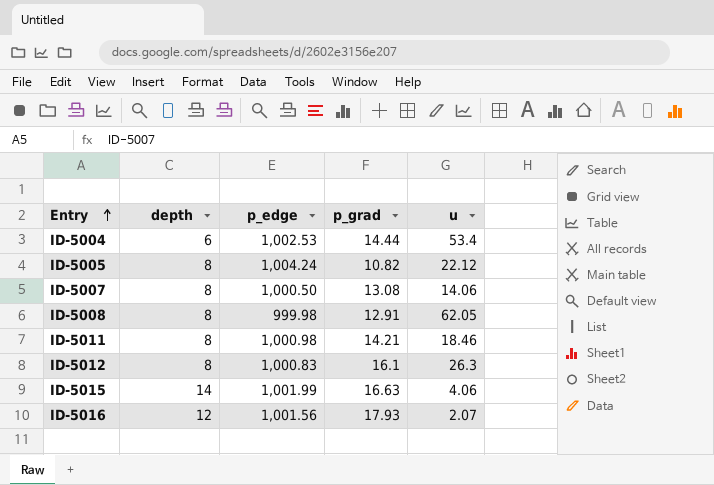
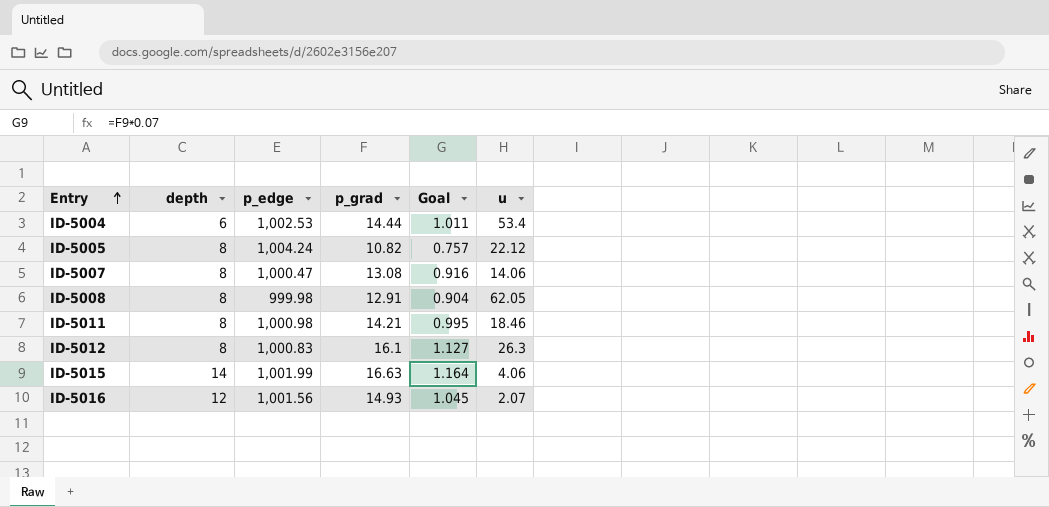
column Goal | formula: none -> [p_grad] * 0.07
ID-5007 | p_edge: 1,000.50 -> 1,000.47
ID-5016 | p_grad: 17.93 -> 14.93

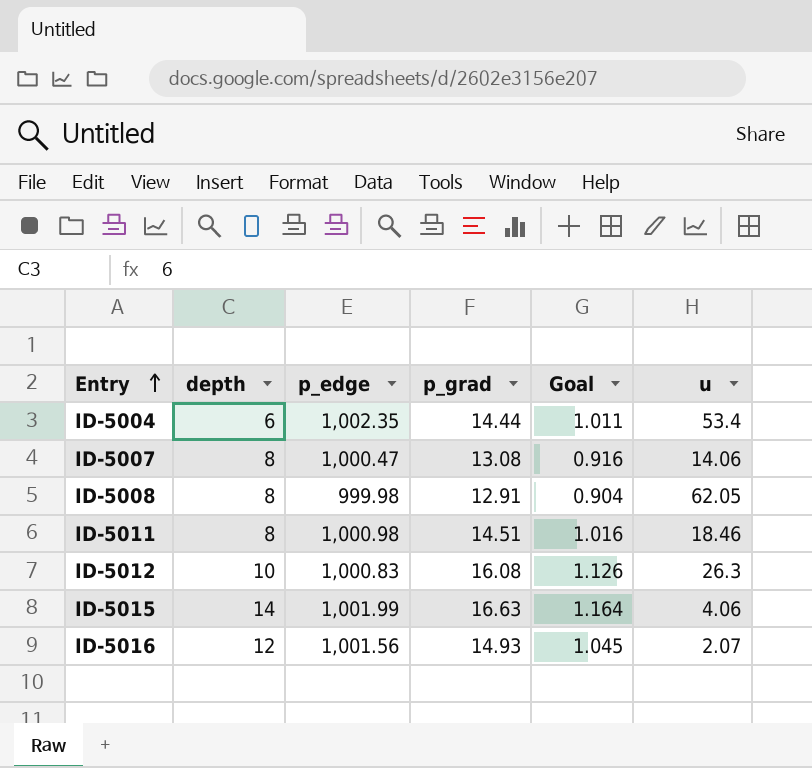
row ID-5005: 8 | 1,004.24 | 10.82 | 0.757 | 22.12 -> none
ID-5004 | p_edge: 1,002.53 -> 1,002.35
ID-5011 | p_grad: 14.21 -> 14.51
ID-5011 | Goal: 0.995 -> 1.016
ID-5012 | depth: 8 -> 10
ID-5012 | p_grad: 16.1 -> 16.08
ID-5012 | Goal: 1.127 -> 1.126

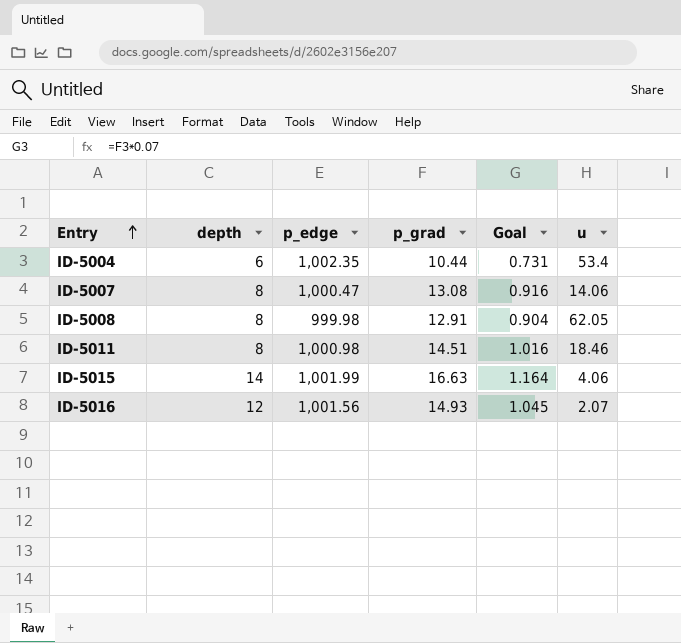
row ID-5012: 10 | 1,000.83 | 16.08 | 1.126 | 26.3 -> none
ID-5004 | p_grad: 14.44 -> 10.44
ID-5004 | Goal: 1.011 -> 0.731

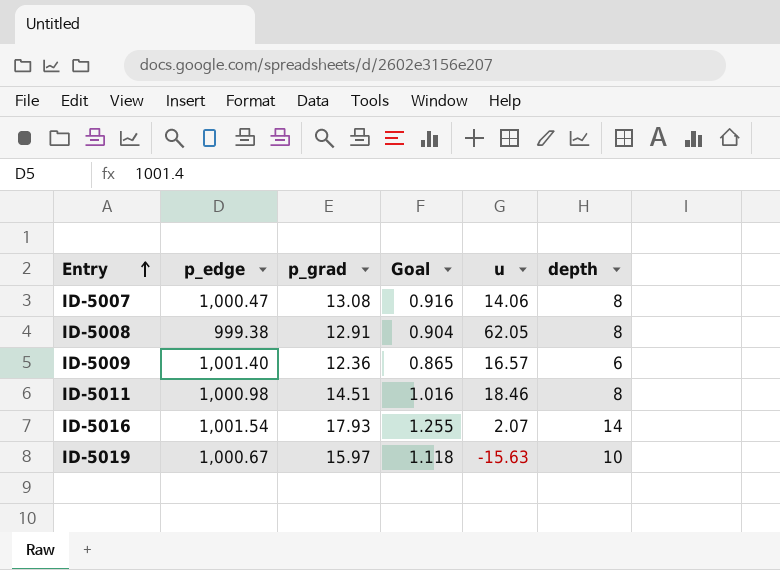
column depth | position: 2 -> 6
row ID-5004: 6 | 1,002.35 | 10.44 | 0.731 | 53.4 -> none
row ID-5015: 14 | 1,001.99 | 16.63 | 1.164 | 4.06 -> none
ID-5008 | p_edge: 999.98 -> 999.38
row ID-5009: none -> 1,001.40 | 12.36 | 0.865 | 16.57 | 6
ID-5016 | p_edge: 1,001.56 -> 1,001.54
ID-5016 | p_grad: 14.93 -> 17.93
ID-5016 | Goal: 1.045 -> 1.255
ID-5016 | depth: 12 -> 14
row ID-5019: none -> 1,000.67 | 15.97 | 1.118 | -15.63 | 10

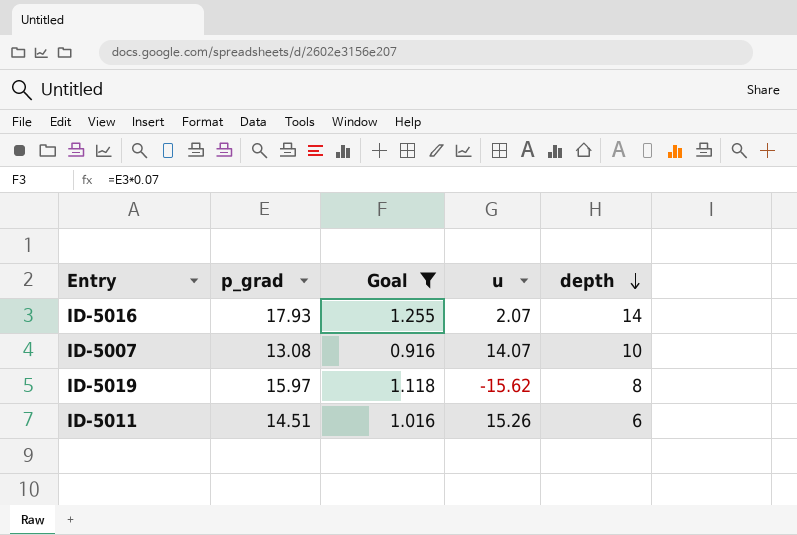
filter: none -> Goal >= 0.916
row order: Entry ascending -> depth descending
column p_edge | position: 2 -> none
ID-5007 | u: 14.06 -> 14.07
ID-5007 | depth: 8 -> 10
ID-5019 | u: -15.63 -> -15.62
ID-5019 | depth: 10 -> 8
ID-5011 | u: 18.46 -> 15.26
ID-5011 | depth: 8 -> 6

